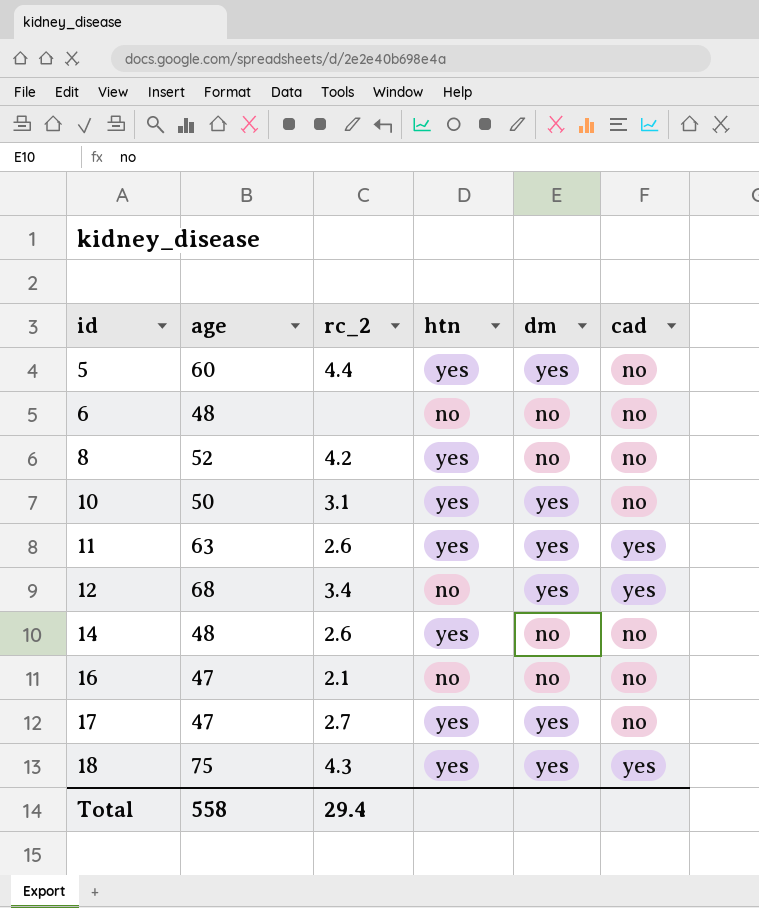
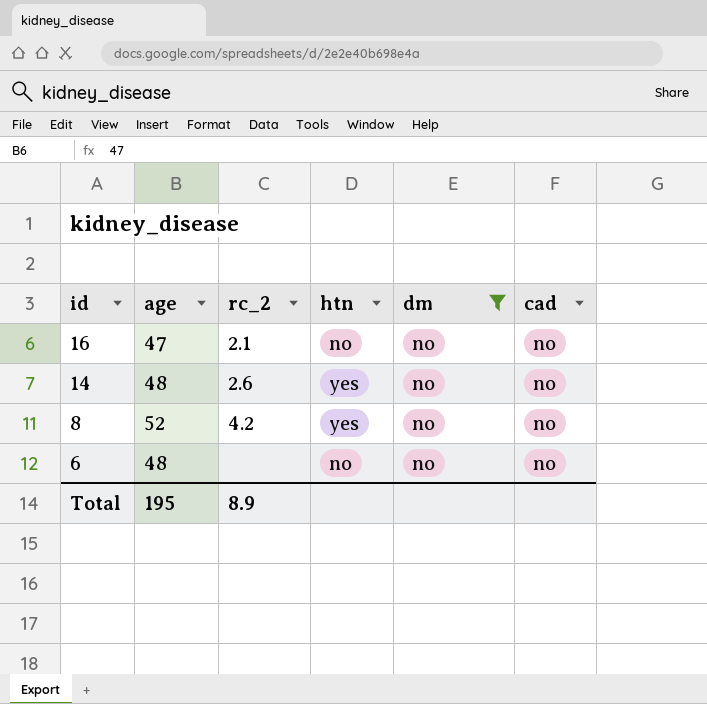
filter: none -> dm = no
row order: id ascending -> id descending
Total | age: 558 -> 195
Total | rc_2: 29.4 -> 8.9

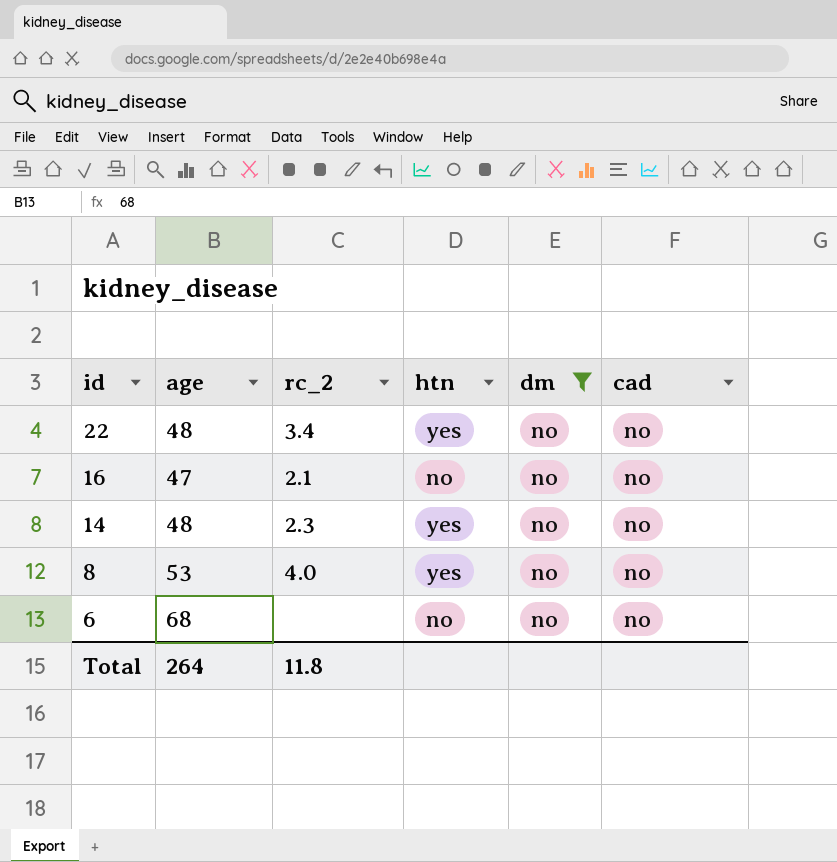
row 22: none -> 48 | 3.4 | yes | no | no
14 | rc_2: 2.6 -> 2.3
8 | age: 52 -> 53
8 | rc_2: 4.2 -> 4.0
6 | age: 48 -> 68
Total | age: 195 -> 264
Total | rc_2: 8.9 -> 11.8

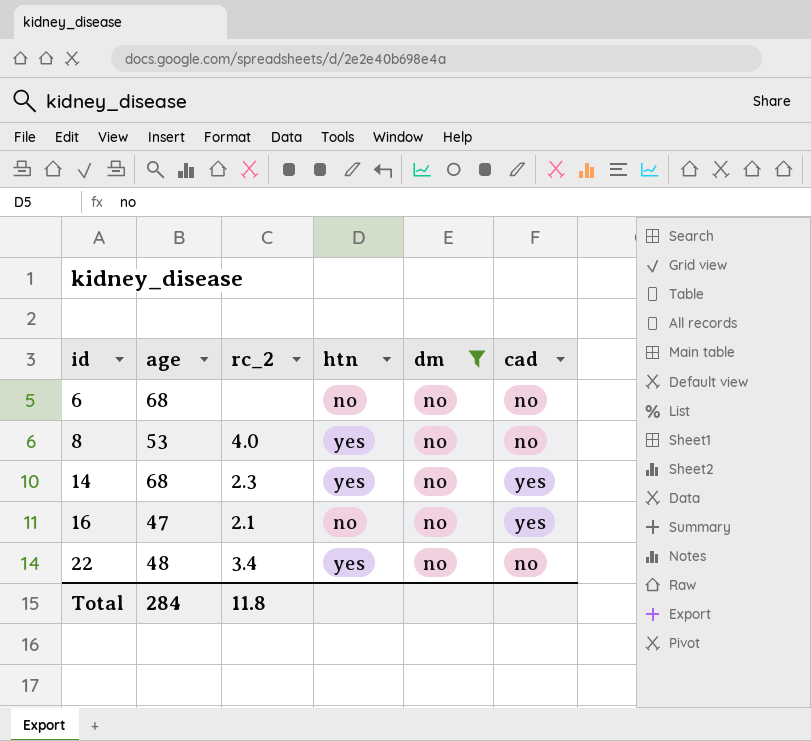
row order: id descending -> id ascending
14 | age: 48 -> 68
14 | cad: no -> yes
16 | cad: no -> yes
Total | age: 264 -> 284

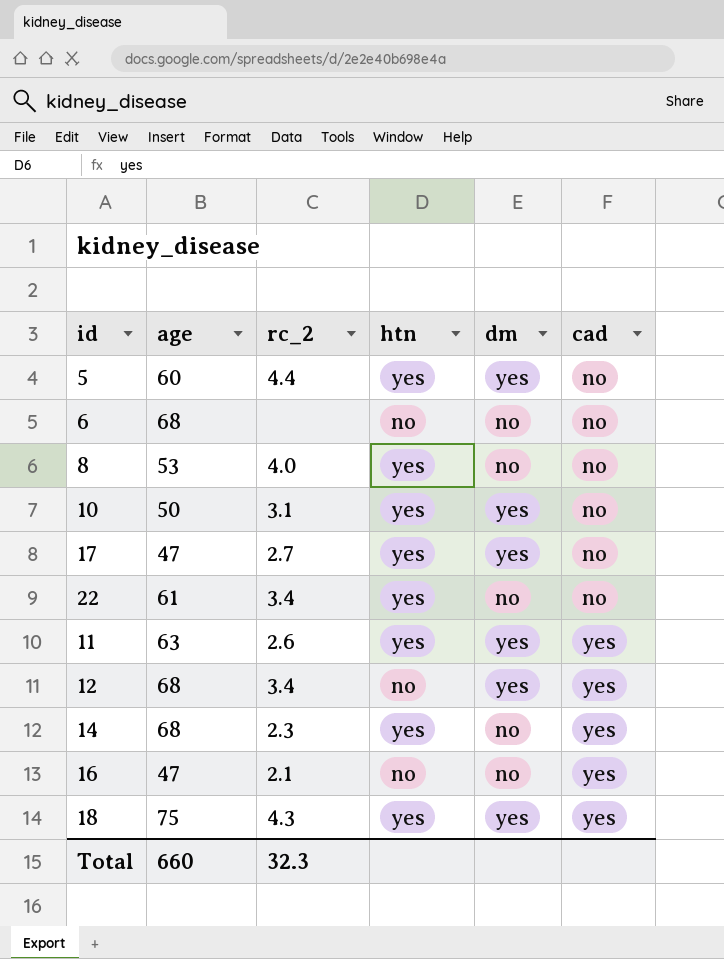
filter: dm = no -> none
row order: id ascending -> cad ascending
22 | age: 48 -> 61
Total | age: 284 -> 660
Total | rc_2: 11.8 -> 32.3

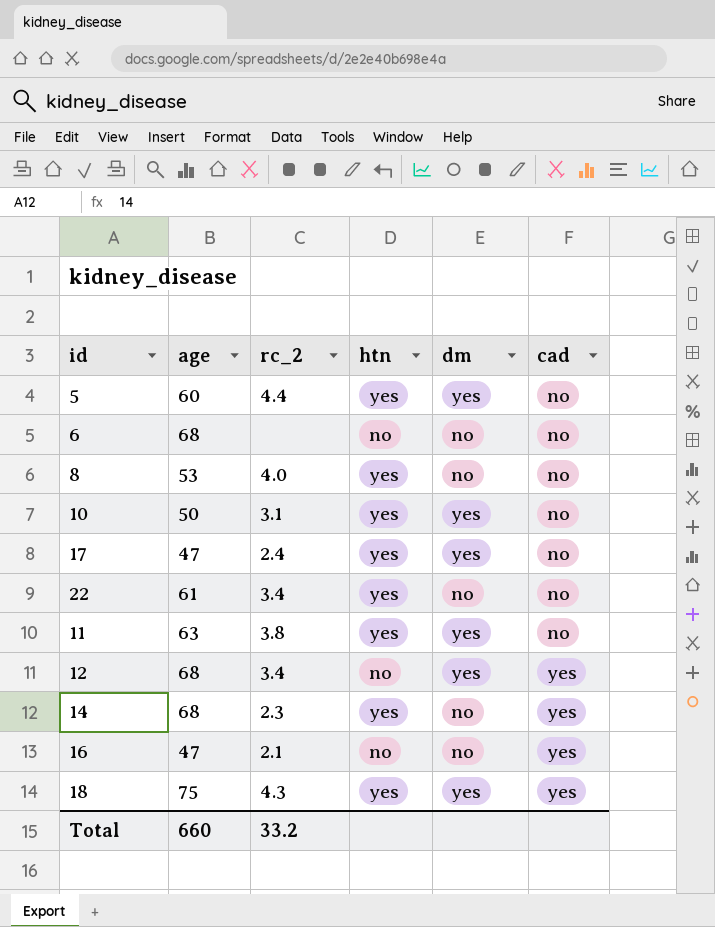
17 | rc_2: 2.7 -> 2.4
11 | rc_2: 2.6 -> 3.8
11 | cad: yes -> no
Total | rc_2: 32.3 -> 33.2

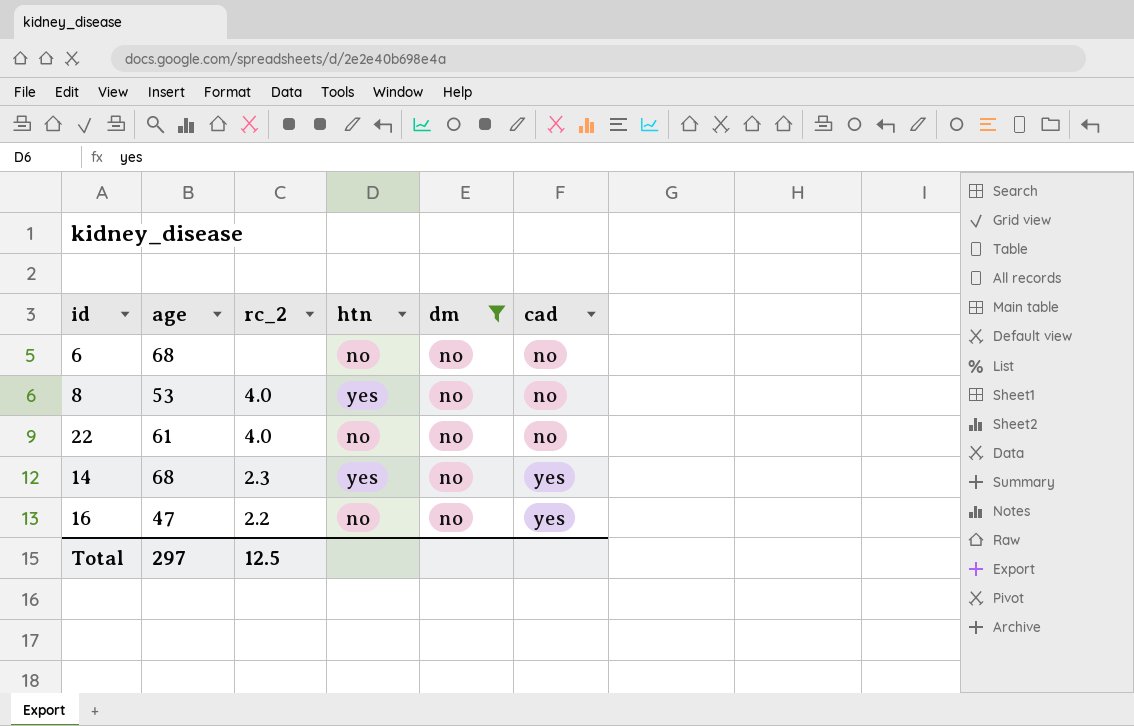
filter: none -> dm = no
22 | rc_2: 3.4 -> 4.0
22 | htn: yes -> no
16 | rc_2: 2.1 -> 2.2
Total | age: 660 -> 297
Total | rc_2: 33.2 -> 12.5

